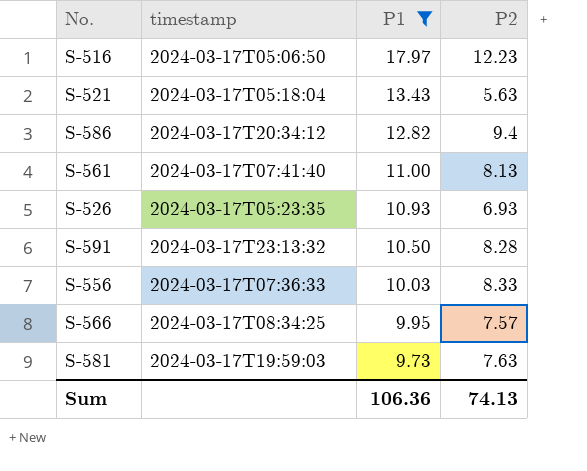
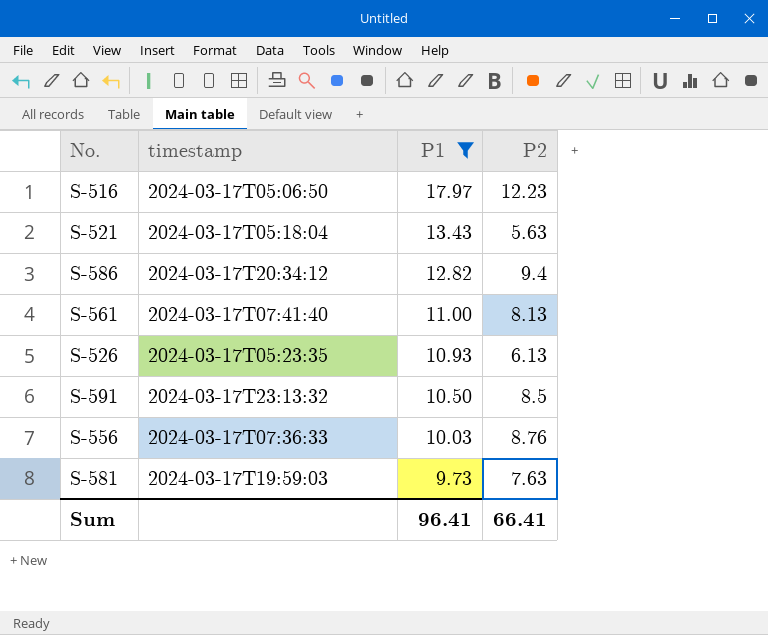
row S-566: 2024-03-17T08:34:25 | 9.95 | 7.57 -> none
S-526 | P2: 6.93 -> 6.13
S-591 | P2: 8.28 -> 8.5
S-556 | P2: 8.33 -> 8.76
Sum | P1: 106.36 -> 96.41
Sum | P2: 74.13 -> 66.41

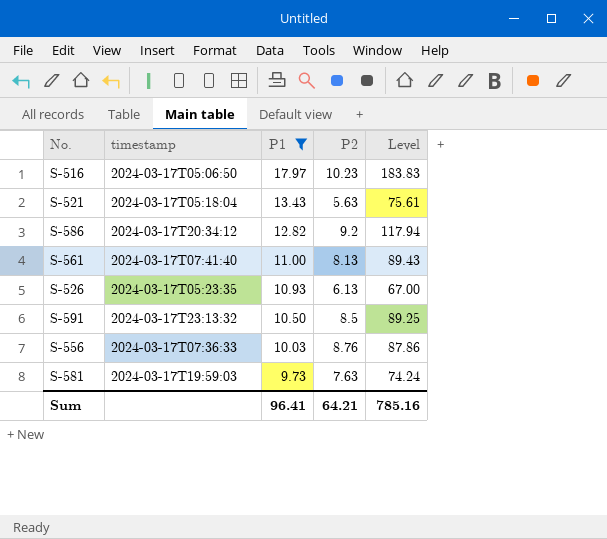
column Level | formula: none -> [P1] * [P2]
S-516 | P2: 12.23 -> 10.23
S-586 | P2: 9.4 -> 9.2
Sum | P2: 66.41 -> 64.21

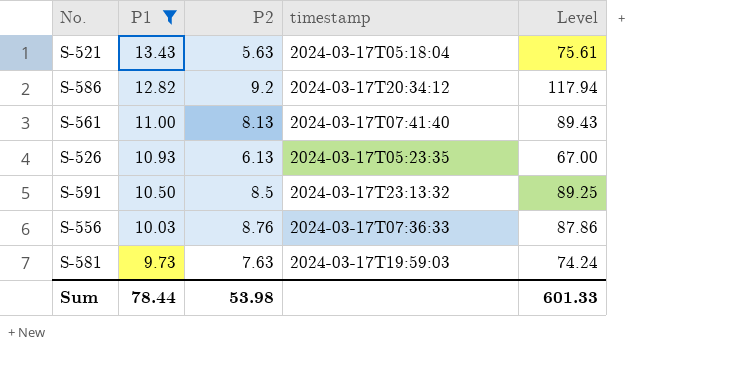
column timestamp | position: 2 -> 4
row S-516: 2024-03-17T05:06:50 | 17.97 | 10.23 | 183.83 -> none
Sum | P1: 96.41 -> 78.44
Sum | P2: 64.21 -> 53.98
Sum | Level: 785.16 -> 601.33

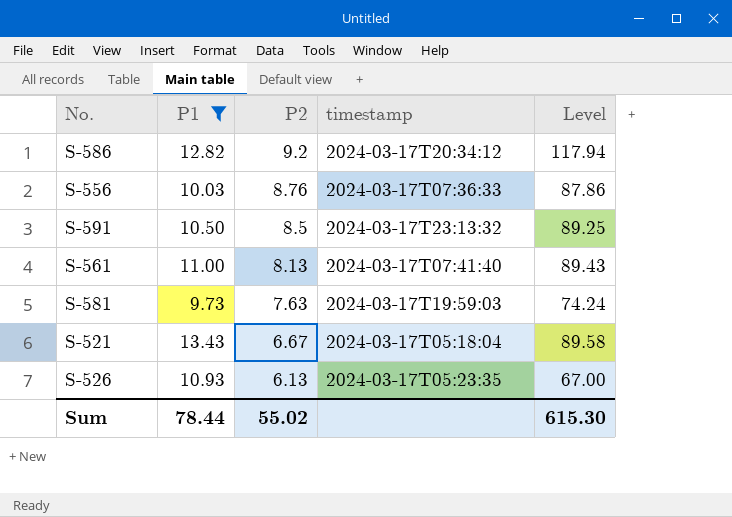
row order: P1 descending -> P2 descending
S-521 | P2: 5.63 -> 6.67
S-521 | Level: 75.61 -> 89.58
Sum | P2: 53.98 -> 55.02
Sum | Level: 601.33 -> 615.30

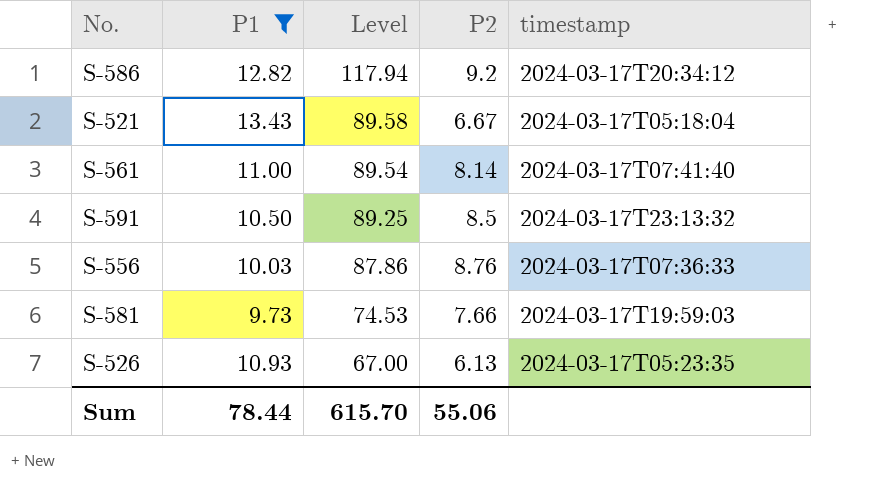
row order: P2 descending -> Level descending
column Level | position: 5 -> 3
S-561 | Level: 89.43 -> 89.54
S-561 | P2: 8.13 -> 8.14
S-581 | Level: 74.24 -> 74.53
S-581 | P2: 7.63 -> 7.66
Sum | Level: 615.30 -> 615.70
Sum | P2: 55.02 -> 55.06

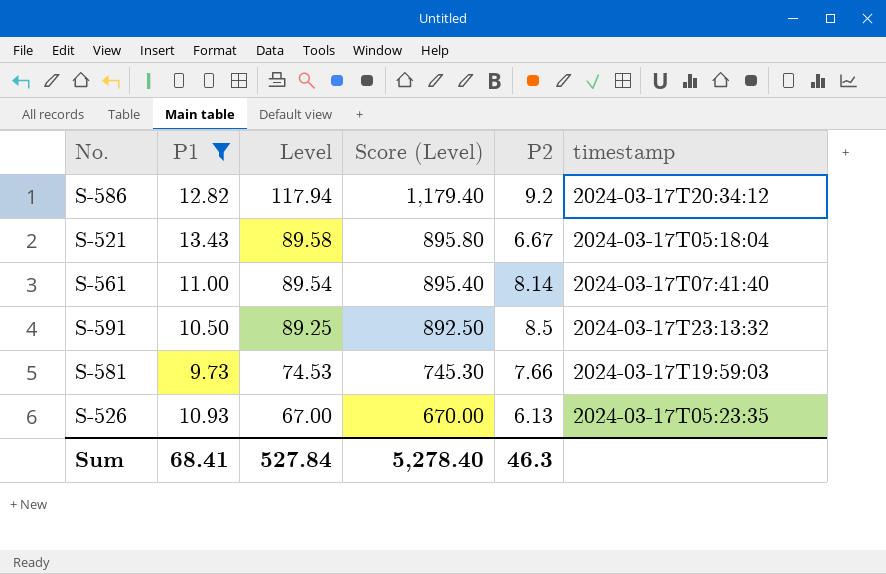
column Score (Level) | formula: none -> [Level] * 10
row S-556: 10.03 | 87.86 | 8.76 | 2024-03-17T07:36:33 -> none
Sum | P1: 78.44 -> 68.41
Sum | Level: 615.70 -> 527.84
Sum | P2: 55.06 -> 46.3

